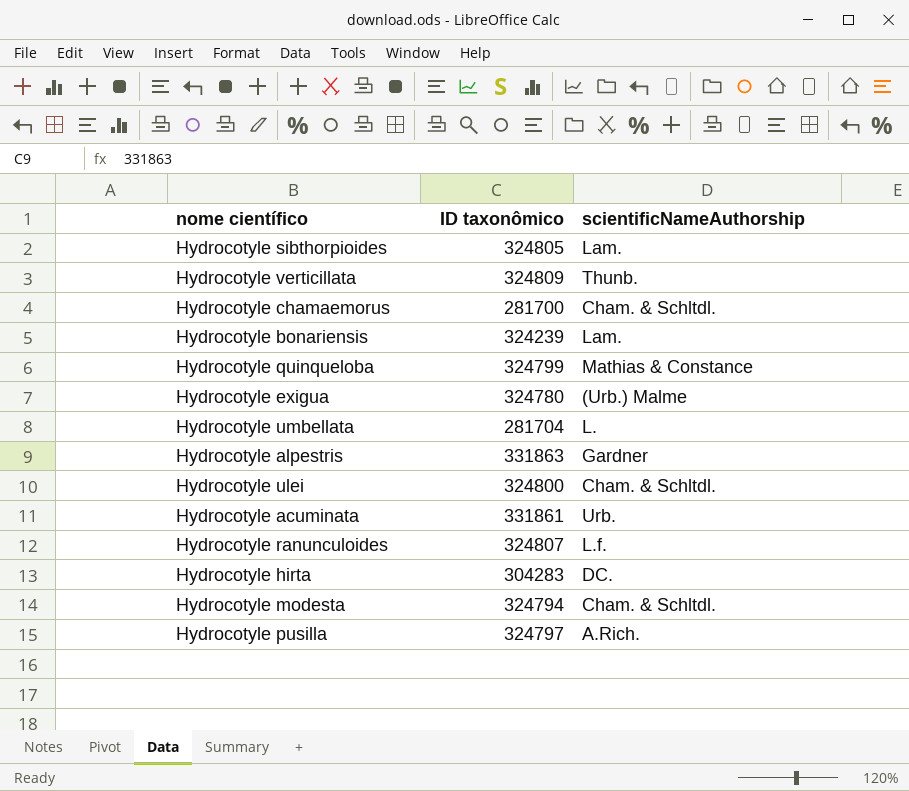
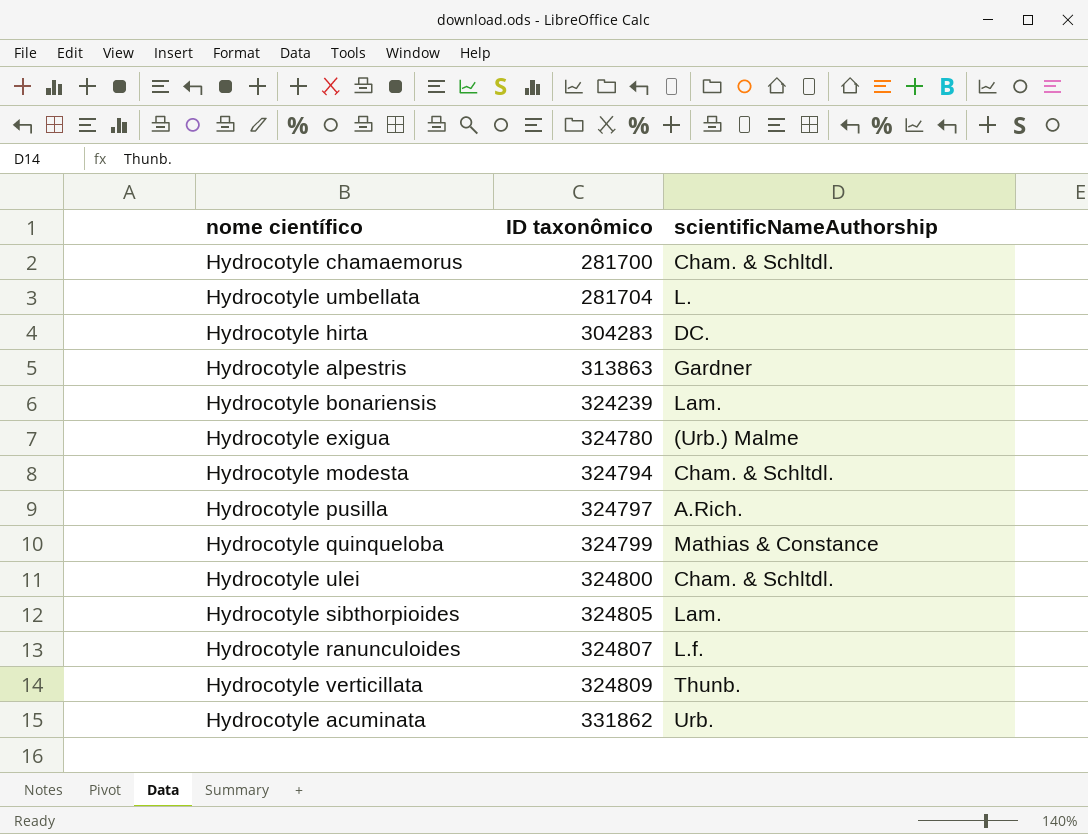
row order: none -> ID taxonômico ascending
Hydrocotyle alpestris | ID taxonômico: 331863 -> 313863
Hydrocotyle acuminata | ID taxonômico: 331861 -> 331862

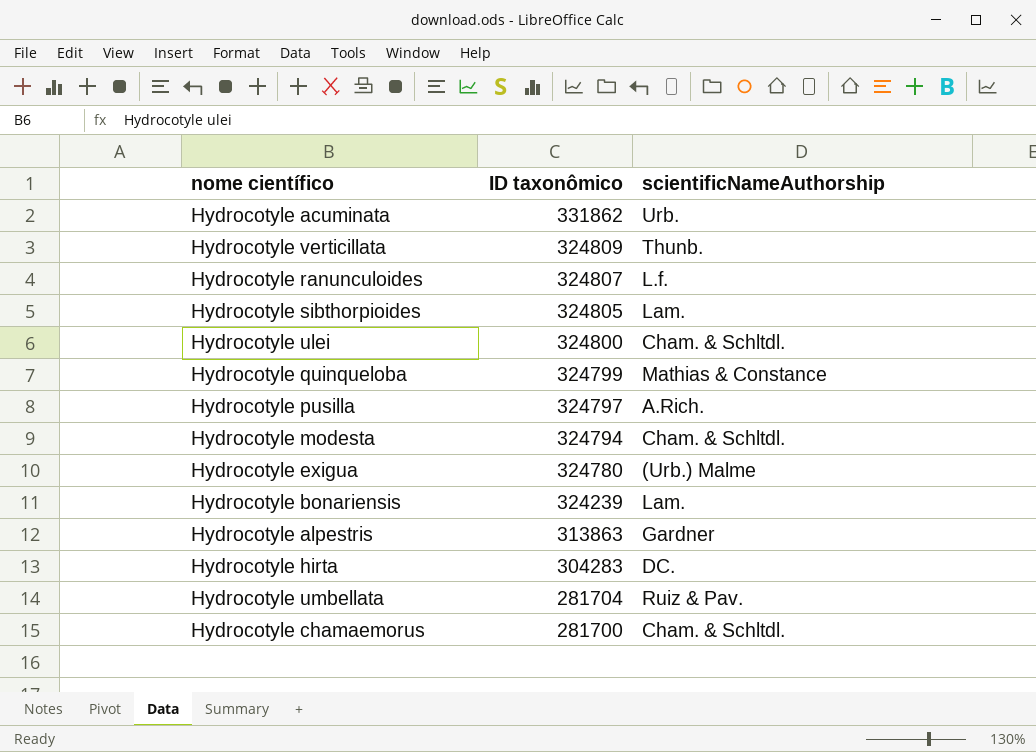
row order: ID taxonômico ascending -> ID taxonômico descending
Hydrocotyle umbellata | scientificNameAuthorship: L. -> Ruiz & Pav.

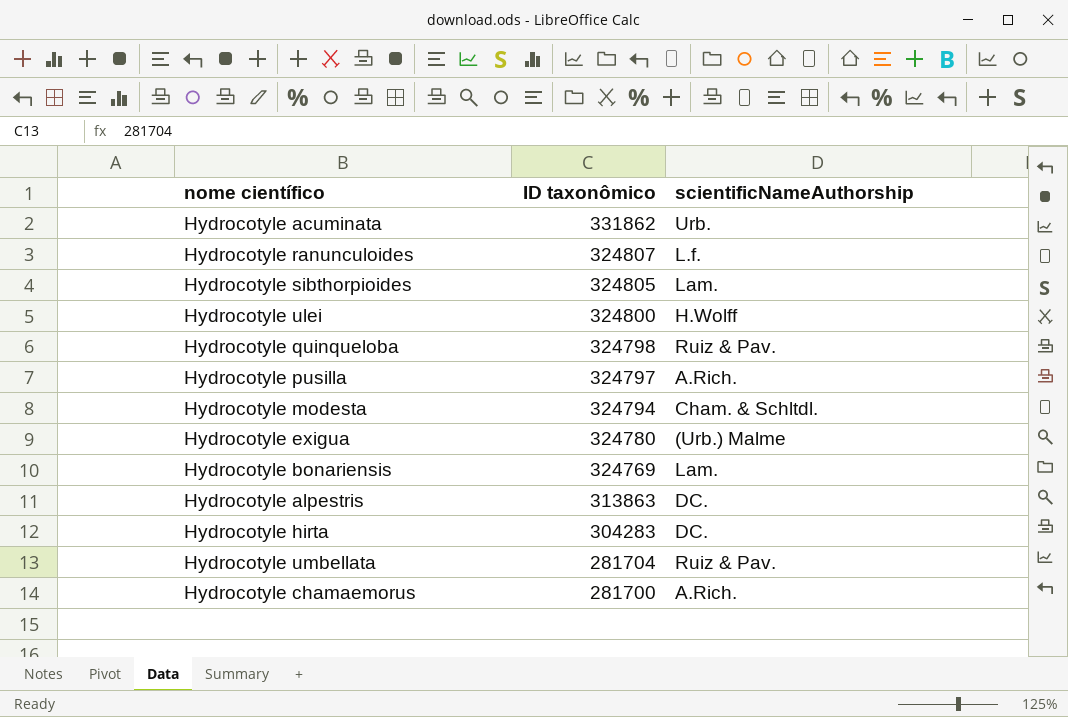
row Hydrocotyle verticillata: 324809 | Thunb. -> none
Hydrocotyle ulei | scientificNameAuthorship: Cham. & Schltdl. -> H.Wolff
Hydrocotyle quinqueloba | ID taxonômico: 324799 -> 324798
Hydrocotyle quinqueloba | scientificNameAuthorship: Mathias & Constance -> Ruiz & Pav.
Hydrocotyle bonariensis | ID taxonômico: 324239 -> 324769
Hydrocotyle alpestris | scientificNameAuthorship: Gardner -> DC.
Hydrocotyle chamaemorus | scientificNameAuthorship: Cham. & Schltdl. -> A.Rich.

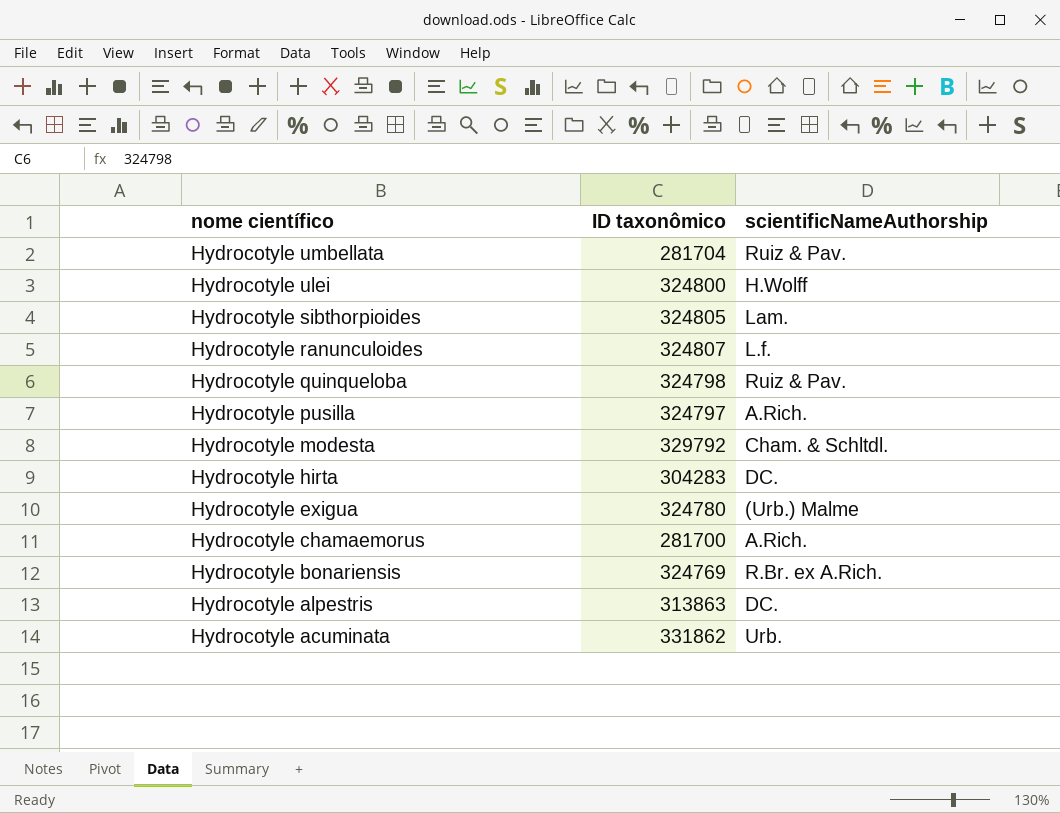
row order: ID taxonômico descending -> nome científico descending
Hydrocotyle modesta | ID taxonômico: 324794 -> 329792
Hydrocotyle bonariensis | scientificNameAuthorship: Lam. -> R.Br. ex A.Rich.

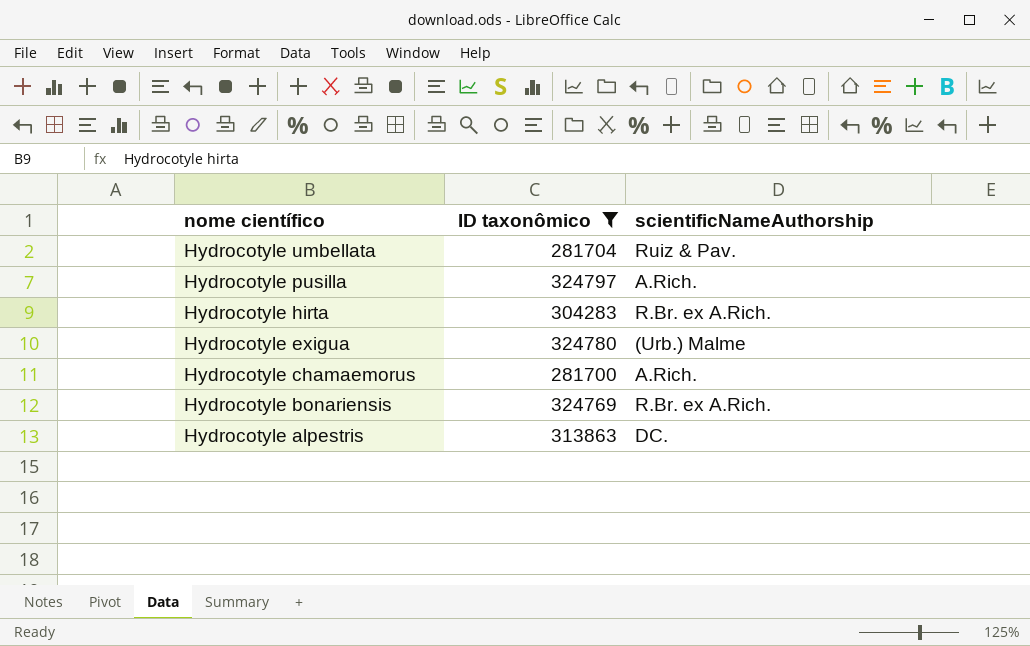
filter: none -> ID taxonômico <= 324797
Hydrocotyle hirta | scientificNameAuthorship: DC. -> R.Br. ex A.Rich.

